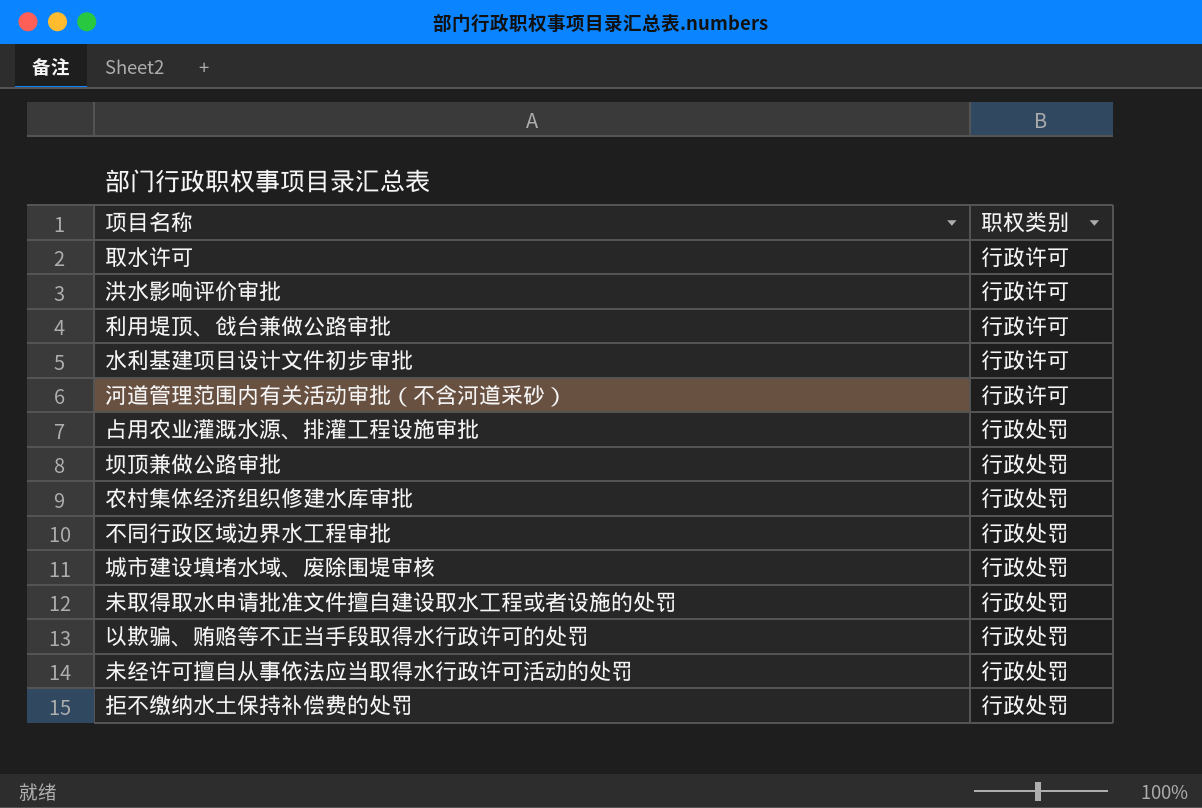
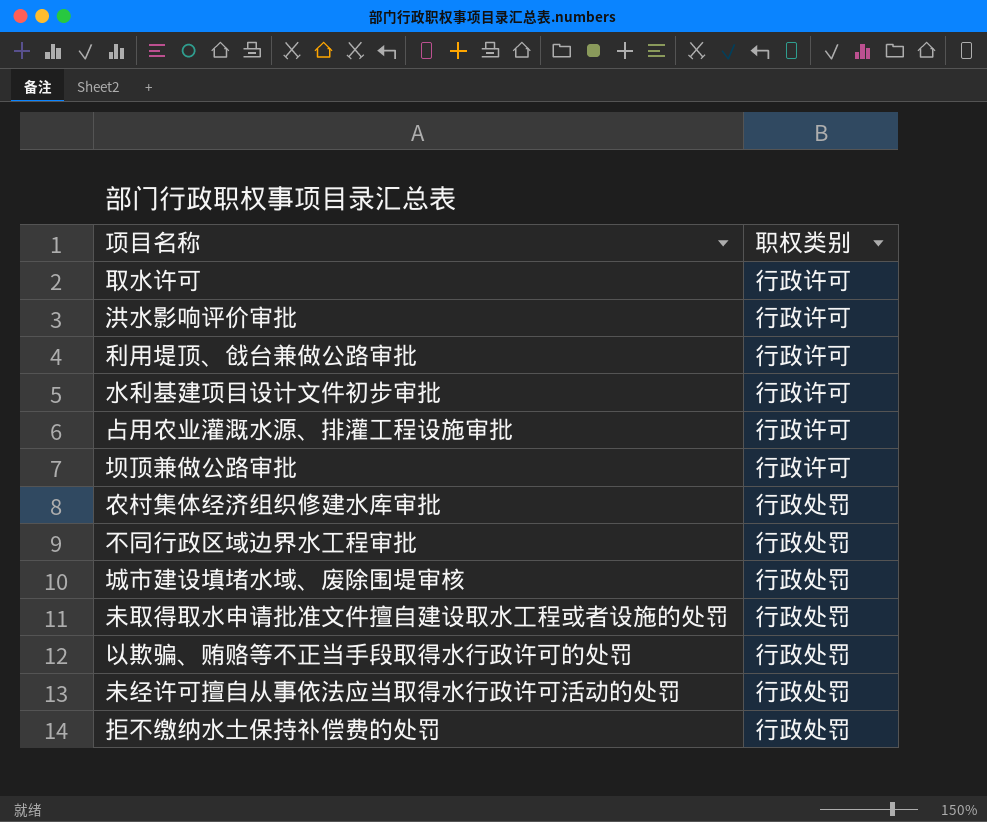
row 河道管理范围内有关活动审批（不含河道采砂）: 行政许可 -> none
占用农业灌溉水源、排灌工程设施审批 | 职权类别: 行政处罚 -> 行政许可
坝顶兼做公路审批 | 职权类别: 行政处罚 -> 行政许可

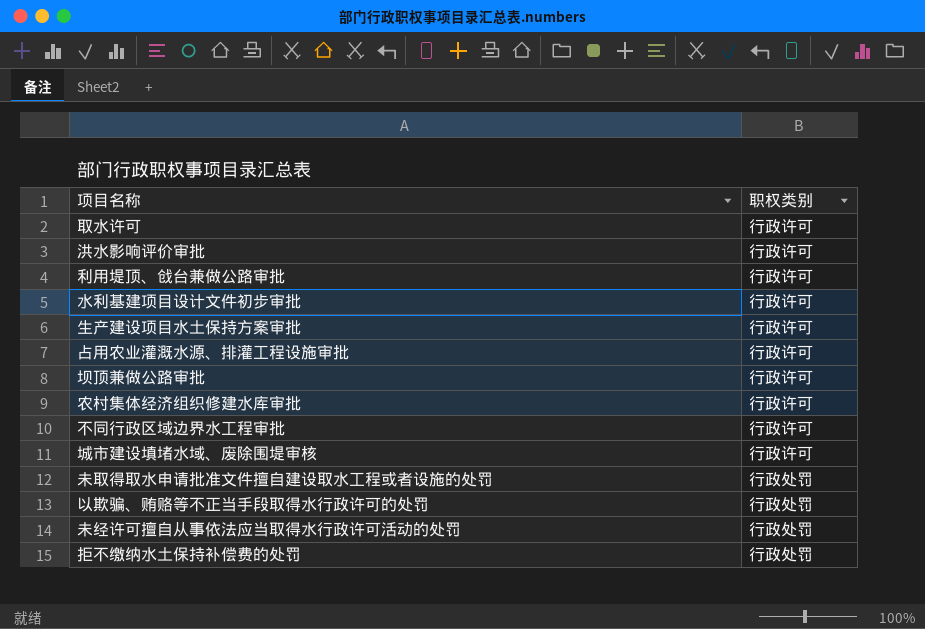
row 生产建设项目水土保持方案审批: none -> 行政许可
农村集体经济组织修建水库审批 | 职权类别: 行政处罚 -> 行政许可
不同行政区域边界水工程审批 | 职权类别: 行政处罚 -> 行政许可
城市建设填堵水域、废除围堤审核 | 职权类别: 行政处罚 -> 行政许可

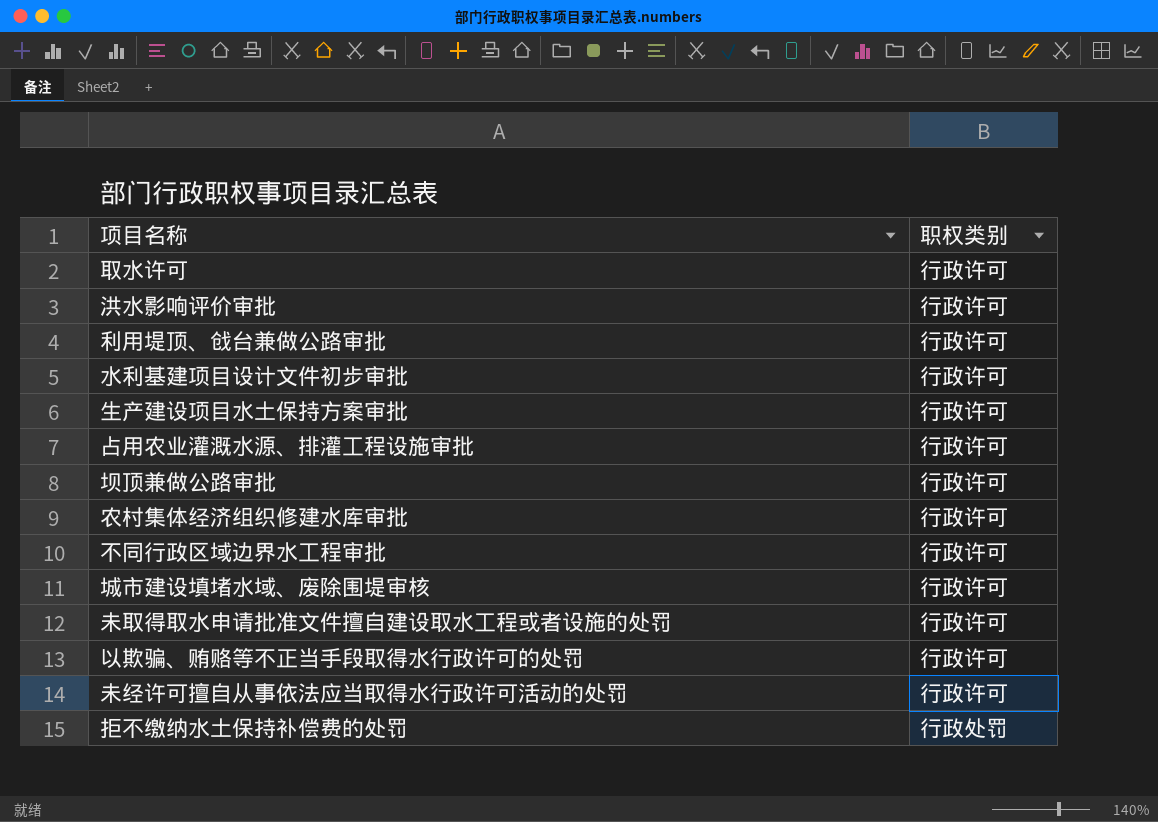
未取得取水申请批准文件擅自建设取水工程或者设施的处罚 | 职权类别: 行政处罚 -> 行政许可
以欺骗、贿赂等不正当手段取得水行政许可的处罚 | 职权类别: 行政处罚 -> 行政许可
未经许可擅自从事依法应当取得水行政许可活动的处罚 | 职权类别: 行政处罚 -> 行政许可

